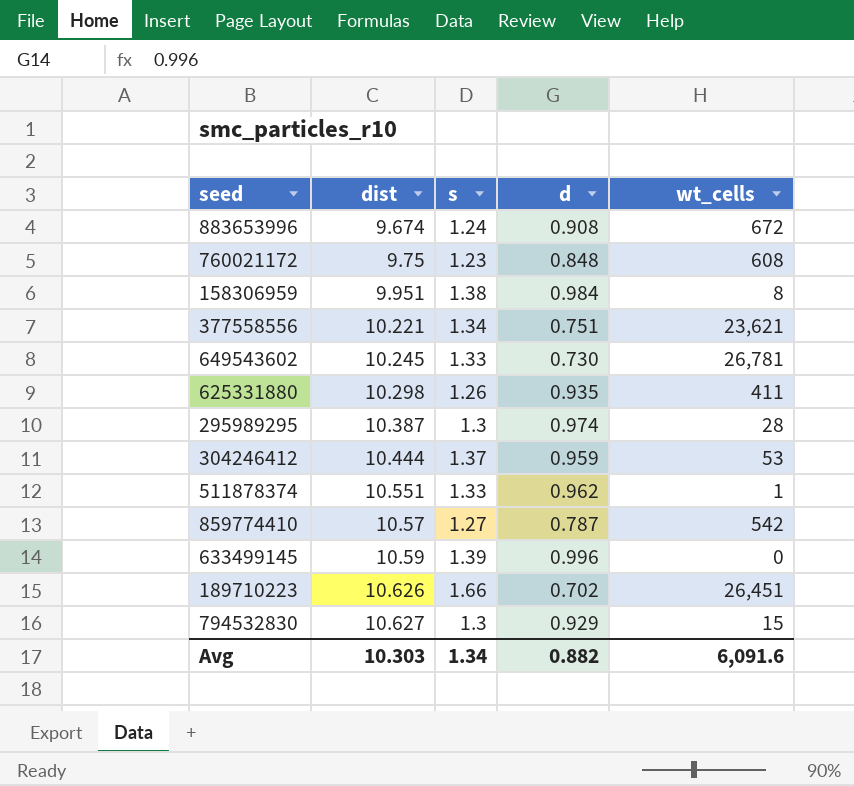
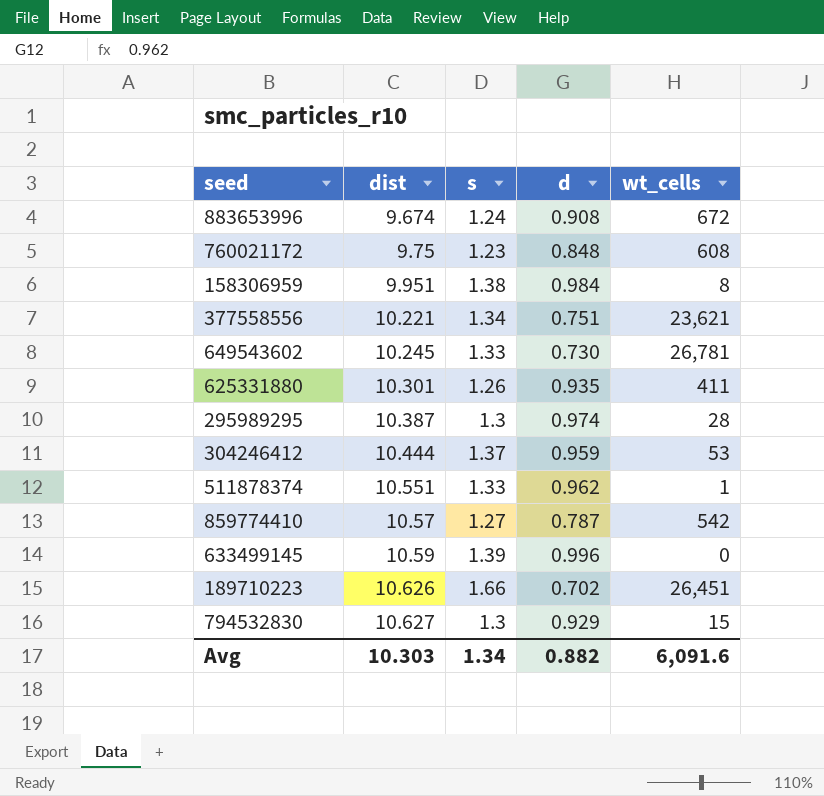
625331880 | dist: 10.298 -> 10.301

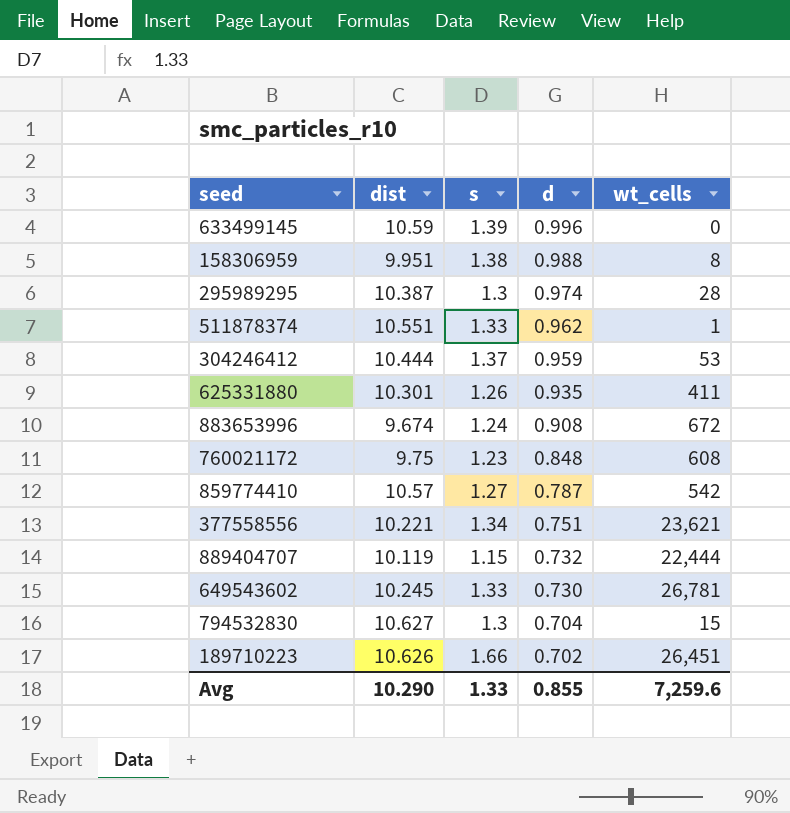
row order: dist ascending -> d descending
158306959 | d: 0.984 -> 0.988
row 889404707: none -> 10.119 | 1.15 | 0.732 | 22,444
794532830 | d: 0.929 -> 0.704
Avg | dist: 10.303 -> 10.290
Avg | s: 1.34 -> 1.33
Avg | d: 0.882 -> 0.855
Avg | wt_cells: 6,091.6 -> 7,259.6

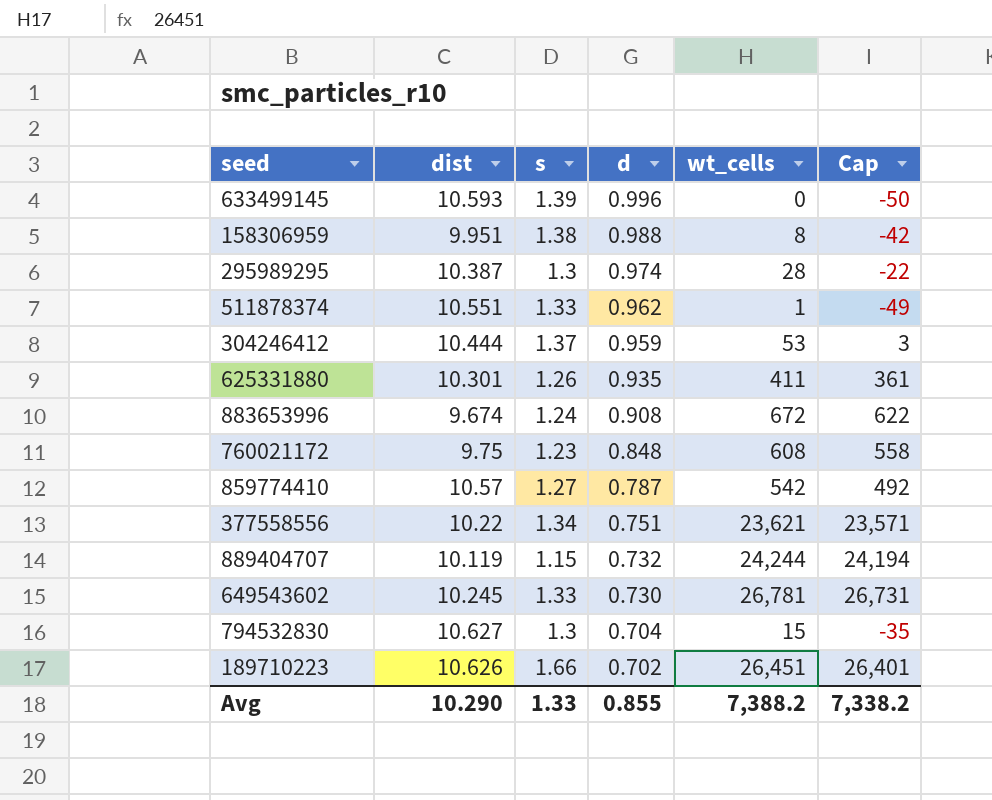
column Cap | formula: none -> [wt_cells] - 50
633499145 | dist: 10.59 -> 10.593
377558556 | dist: 10.221 -> 10.22
889404707 | wt_cells: 22,444 -> 24,244
Avg | wt_cells: 7,259.6 -> 7,388.2

